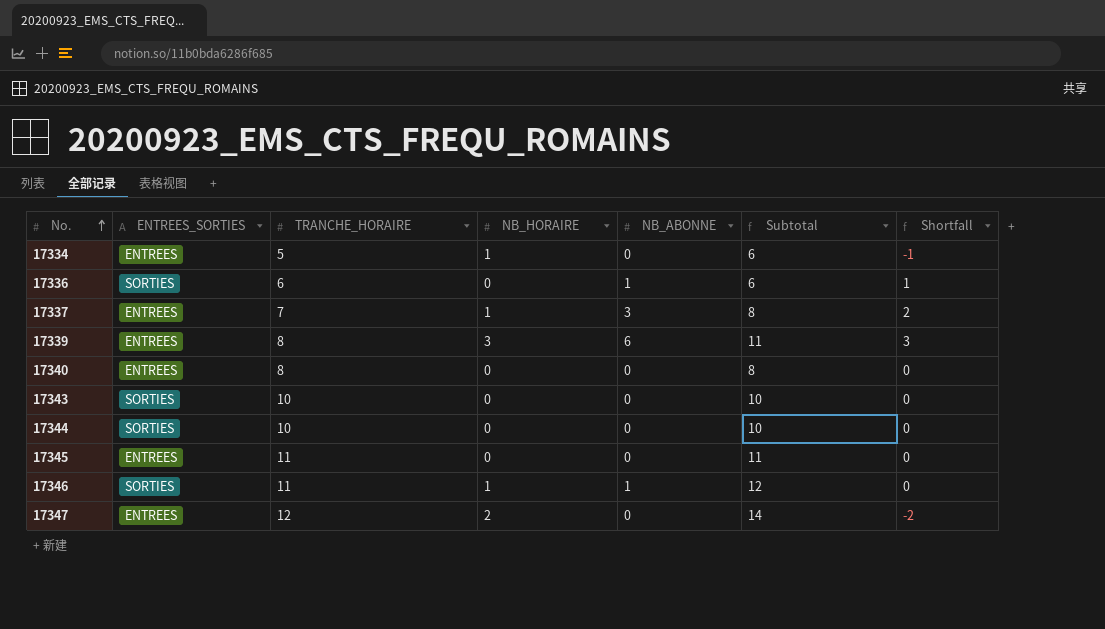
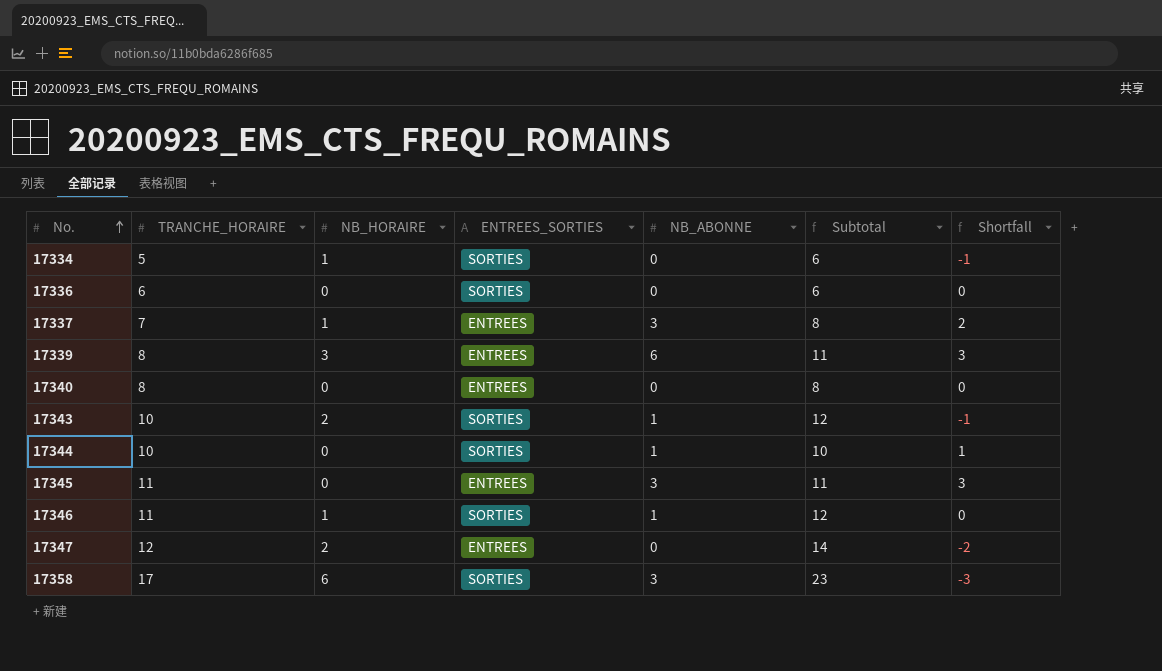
column ENTREES_SORTIES | position: 2 -> 4
17334 | ENTREES_SORTIES: ENTREES -> SORTIES
17336 | NB_ABONNE: 1 -> 0
17336 | Shortfall: 1 -> 0
17343 | NB_HORAIRE: 0 -> 2
17343 | NB_ABONNE: 0 -> 1
17343 | Subtotal: 10 -> 12
17343 | Shortfall: 0 -> -1
17344 | NB_ABONNE: 0 -> 1
17344 | Shortfall: 0 -> 1
17345 | NB_ABONNE: 0 -> 3
17345 | Shortfall: 0 -> 3
row 17358: none -> 17 | 6 | SORTIES | 3 | 23 | -3

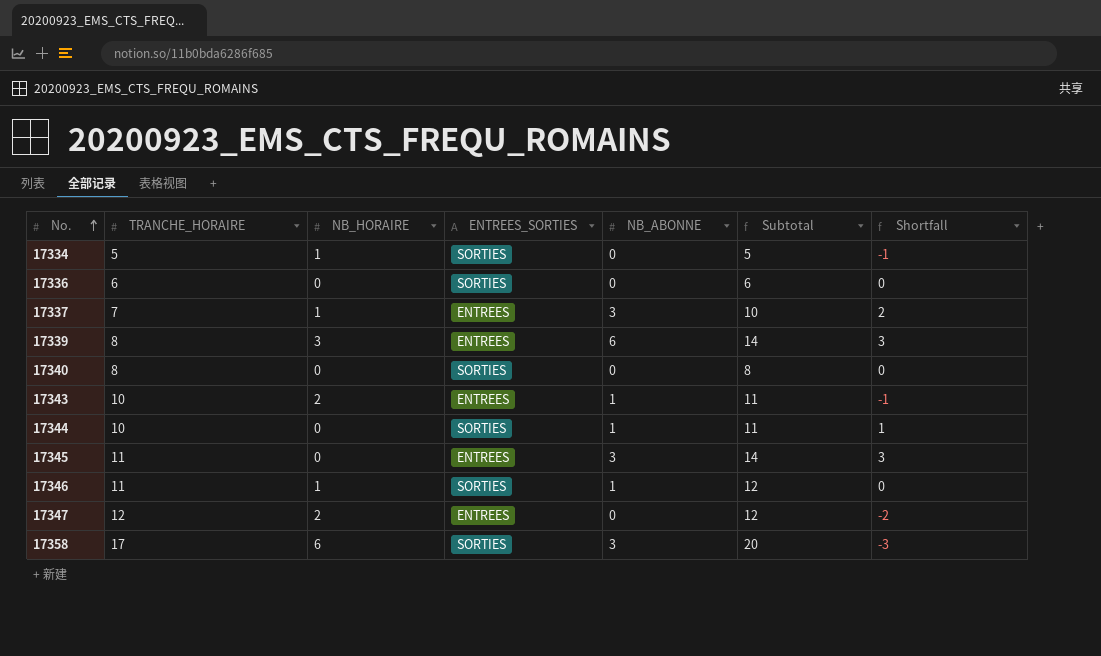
column Subtotal | formula: [TRANCHE_HORAIRE] + [NB_HORAIRE] -> [TRANCHE_HORAIRE] + [NB_ABONNE]
17340 | ENTREES_SORTIES: ENTREES -> SORTIES
17343 | ENTREES_SORTIES: SORTIES -> ENTREES

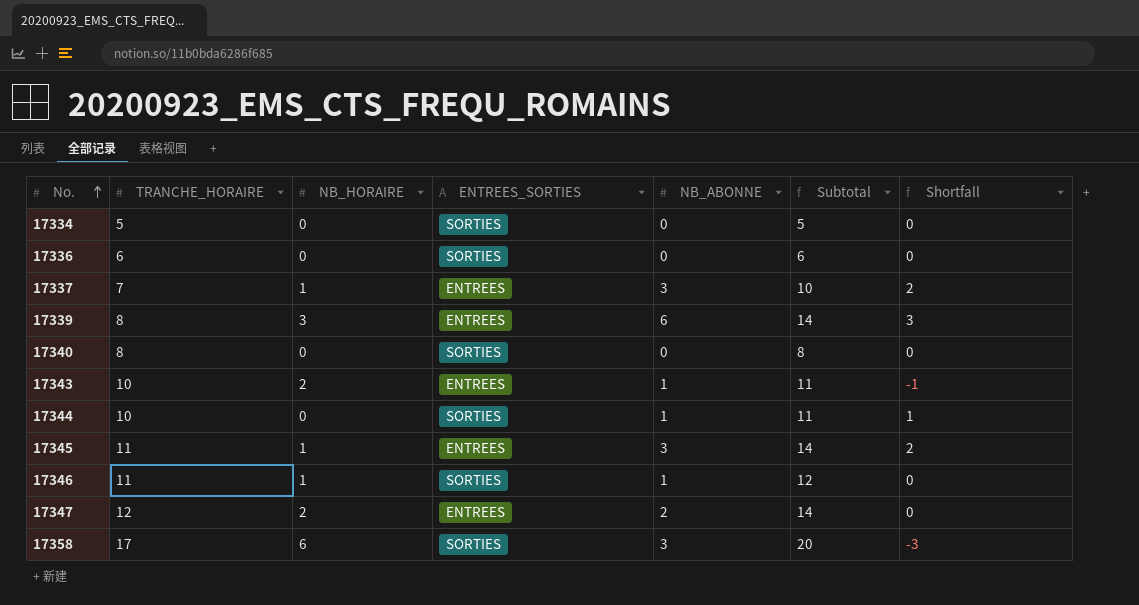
17334 | NB_HORAIRE: 1 -> 0
17334 | Shortfall: -1 -> 0
17345 | NB_HORAIRE: 0 -> 1
17345 | Shortfall: 3 -> 2
17347 | NB_ABONNE: 0 -> 2
17347 | Subtotal: 12 -> 14
17347 | Shortfall: -2 -> 0

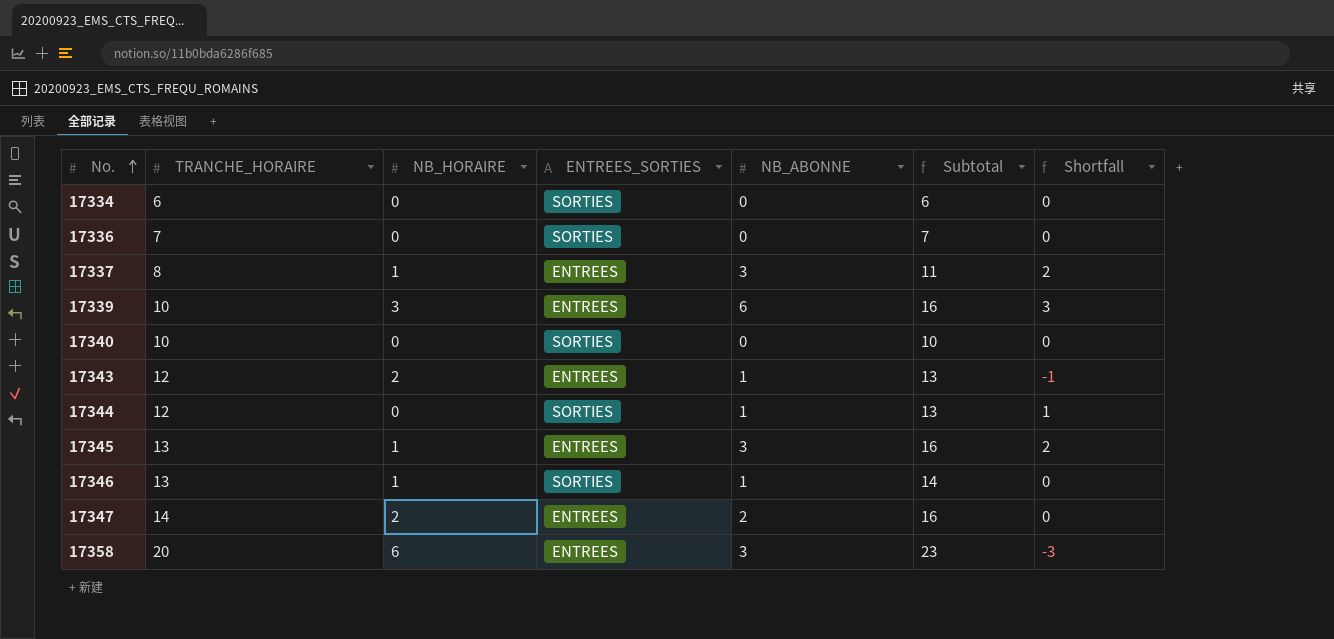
17334 | TRANCHE_HORAIRE: 5 -> 6
17334 | Subtotal: 5 -> 6
17336 | TRANCHE_HORAIRE: 6 -> 7
17336 | Subtotal: 6 -> 7
17337 | TRANCHE_HORAIRE: 7 -> 8
17337 | Subtotal: 10 -> 11
17339 | TRANCHE_HORAIRE: 8 -> 10
17339 | Subtotal: 14 -> 16
17340 | TRANCHE_HORAIRE: 8 -> 10
17340 | Subtotal: 8 -> 10
17343 | TRANCHE_HORAIRE: 10 -> 12
17343 | Subtotal: 11 -> 13
17344 | TRANCHE_HORAIRE: 10 -> 12
17344 | Subtotal: 11 -> 13
17345 | TRANCHE_HORAIRE: 11 -> 13
17345 | Subtotal: 14 -> 16
17346 | TRANCHE_HORAIRE: 11 -> 13
17346 | Subtotal: 12 -> 14
17347 | TRANCHE_HORAIRE: 12 -> 14
17347 | Subtotal: 14 -> 16
17358 | TRANCHE_HORAIRE: 17 -> 20
17358 | ENTREES_SORTIES: SORTIES -> ENTREES
17358 | Subtotal: 20 -> 23

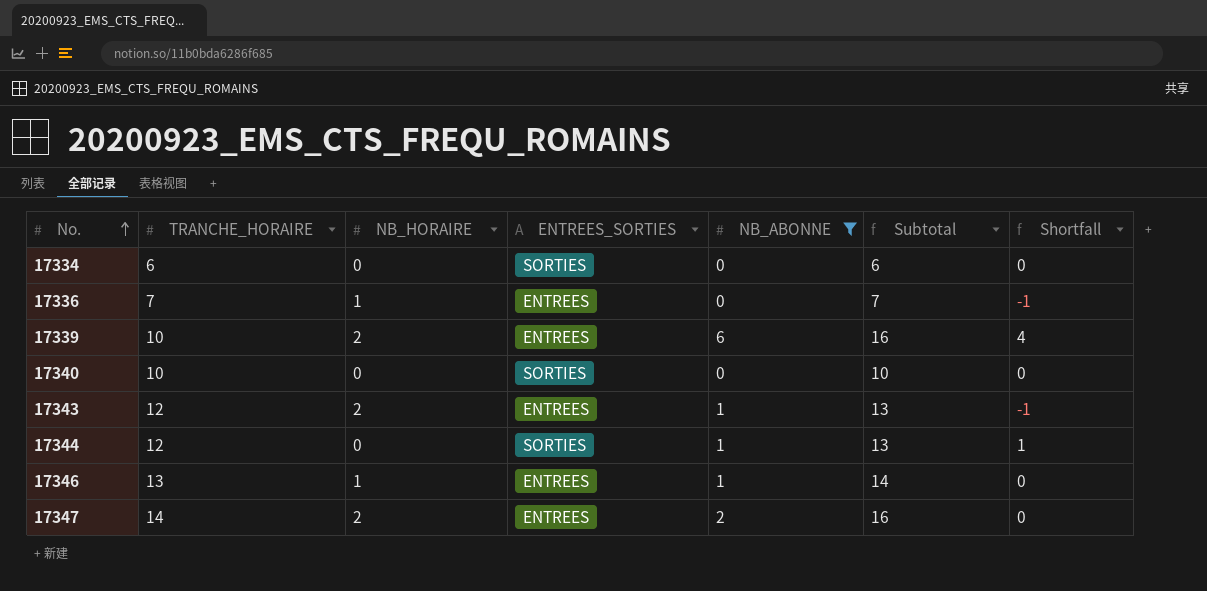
filter: none -> NB_ABONNE != 3
17336 | NB_HORAIRE: 0 -> 1
17336 | ENTREES_SORTIES: SORTIES -> ENTREES
17336 | Shortfall: 0 -> -1
17339 | NB_HORAIRE: 3 -> 2
17339 | Shortfall: 3 -> 4
17346 | ENTREES_SORTIES: SORTIES -> ENTREES

